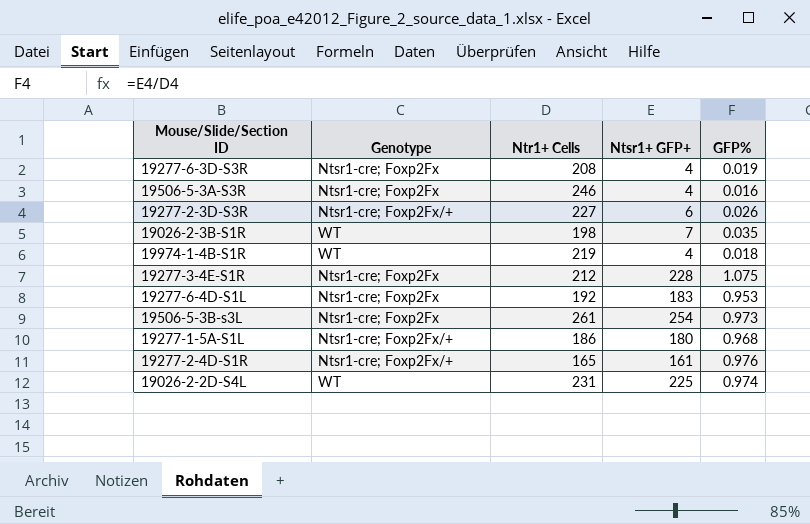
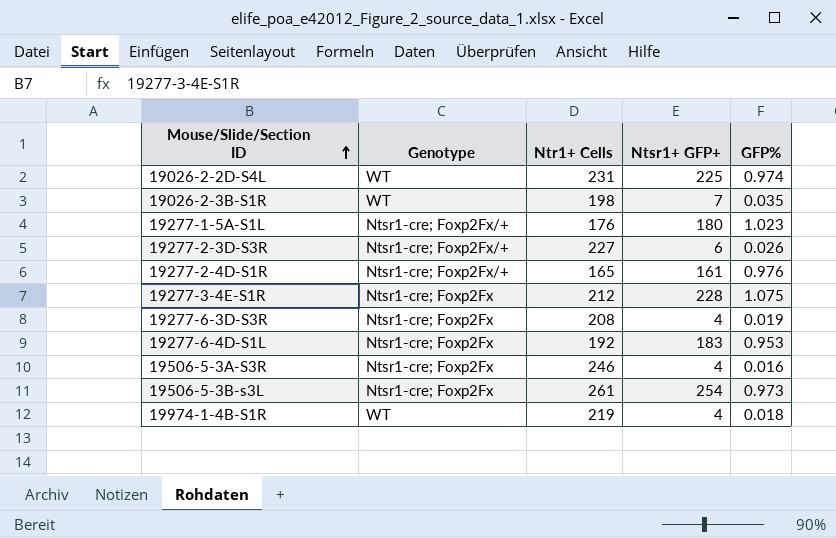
row order: none -> Mouse/Slide/Section ID ascending
19277-1-5A-S1L | Ntr1+ Cells: 186 -> 176
19277-1-5A-S1L | GFP%: 0.968 -> 1.023

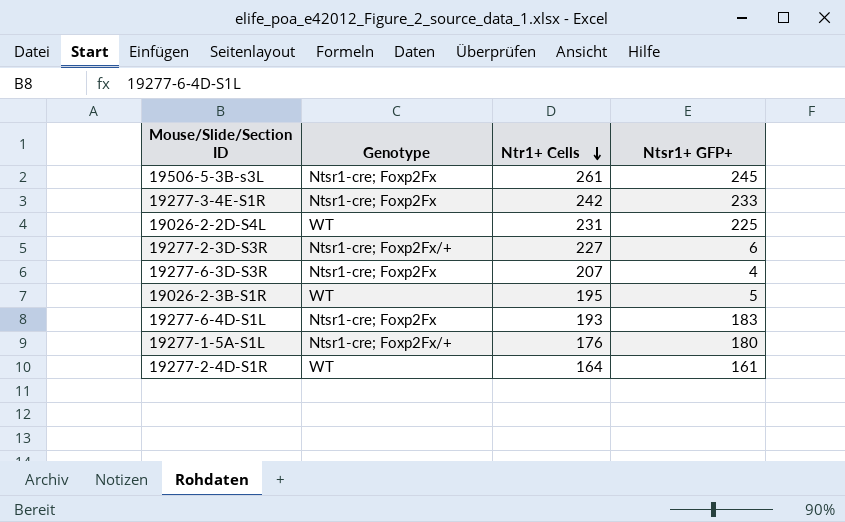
row order: Mouse/Slide/Section ID ascending -> Ntr1+ Cells descending
column GFP% | formula: [Ntsr1+ GFP+] / [Ntr1+ Cells] -> none
row 19506-5-3A-S3R: Ntsr1-cre; Foxp2Fx | 246 | 4 | 0.016 -> none
row 19974-1-4B-S1R: WT | 219 | 4 | 0.018 -> none
19506-5-3B-s3L | Ntsr1+ GFP+: 254 -> 245
19277-3-4E-S1R | Ntr1+ Cells: 212 -> 242
19277-3-4E-S1R | Ntsr1+ GFP+: 228 -> 233
19277-6-3D-S3R | Ntr1+ Cells: 208 -> 207
19026-2-3B-S1R | Ntr1+ Cells: 198 -> 195
19026-2-3B-S1R | Ntsr1+ GFP+: 7 -> 5
19277-6-4D-S1L | Ntr1+ Cells: 192 -> 193
19277-2-4D-S1R | Genotype: Ntsr1-cre; Foxp2Fx/+ -> WT
19277-2-4D-S1R | Ntr1+ Cells: 165 -> 164

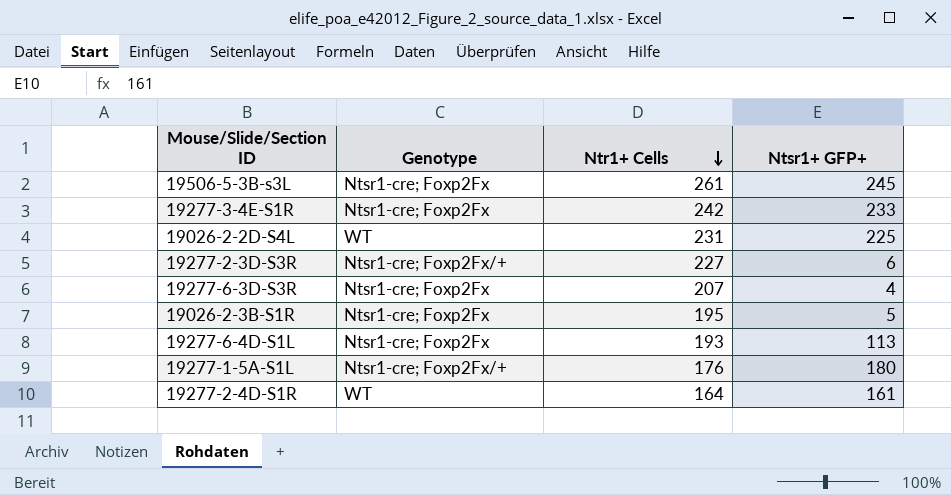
19026-2-3B-S1R | Genotype: WT -> Ntsr1-cre; Foxp2Fx
19277-6-4D-S1L | Ntsr1+ GFP+: 183 -> 113

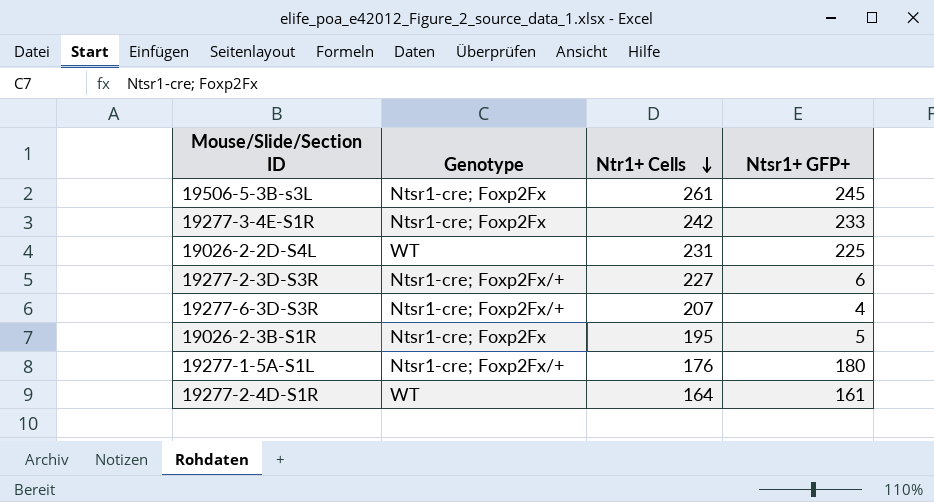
row 19277-6-4D-S1L: Ntsr1-cre; Foxp2Fx | 193 | 113 -> none
19277-6-3D-S3R | Genotype: Ntsr1-cre; Foxp2Fx -> Ntsr1-cre; Foxp2Fx/+

